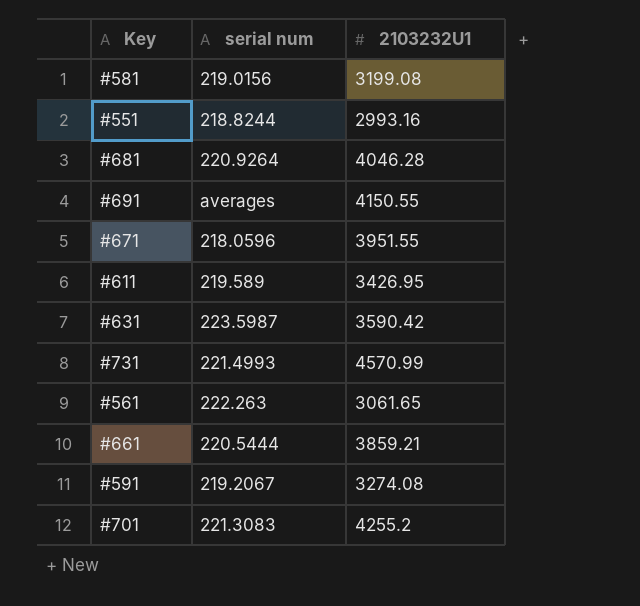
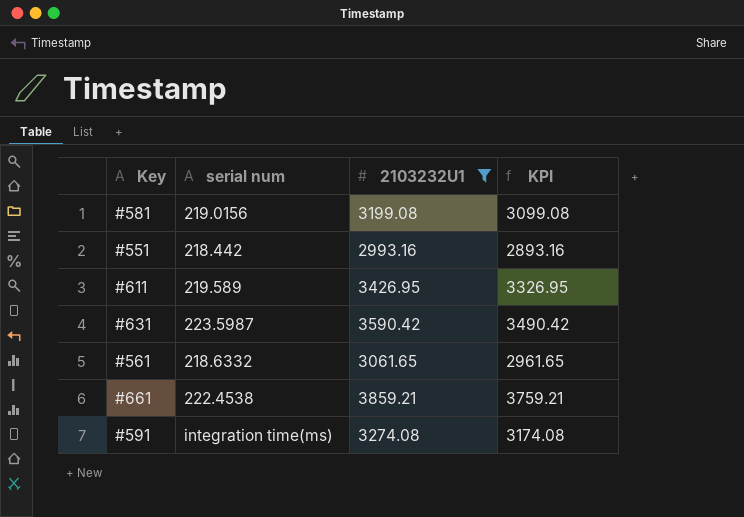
filter: none -> 2103232U1 <= 3859.21
column KPI | formula: none -> [2103232U1] - 100
#551 | serial num: 218.8244 -> 218.442
#561 | serial num: 222.263 -> 218.6332
#661 | serial num: 220.5444 -> 222.4538
#591 | serial num: 219.2067 -> integration time(ms)

